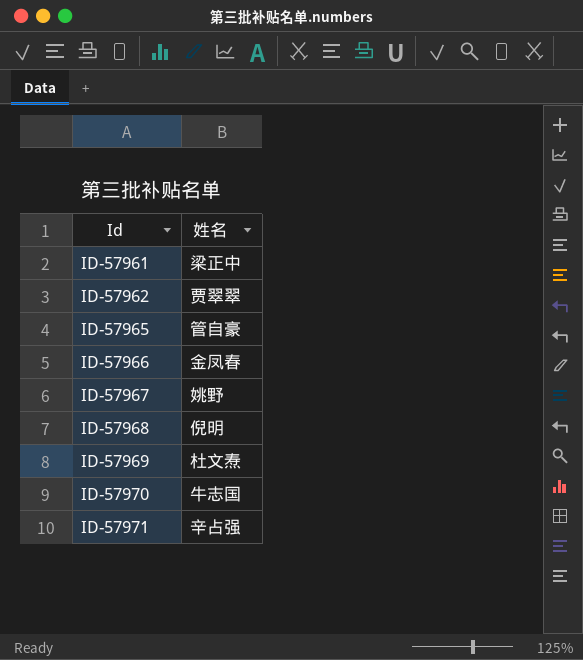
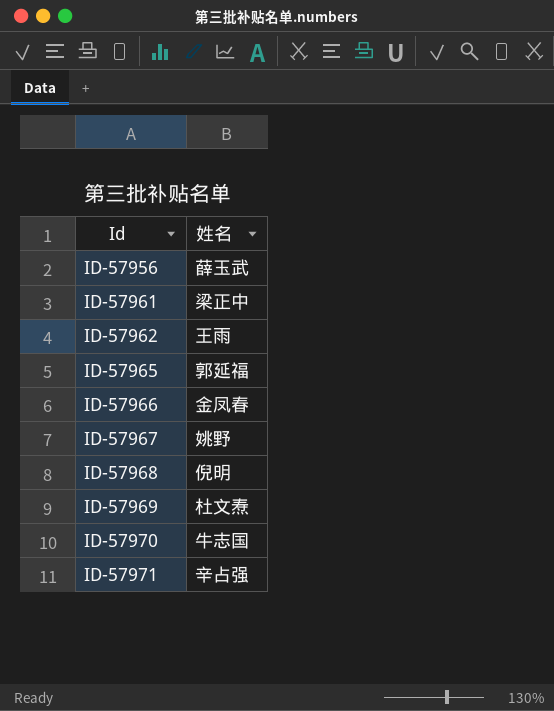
row ID-57956: none -> 薛玉武
ID-57962 | 姓名: 贾翠翠 -> 王雨
ID-57965 | 姓名: 管自豪 -> 郭延福

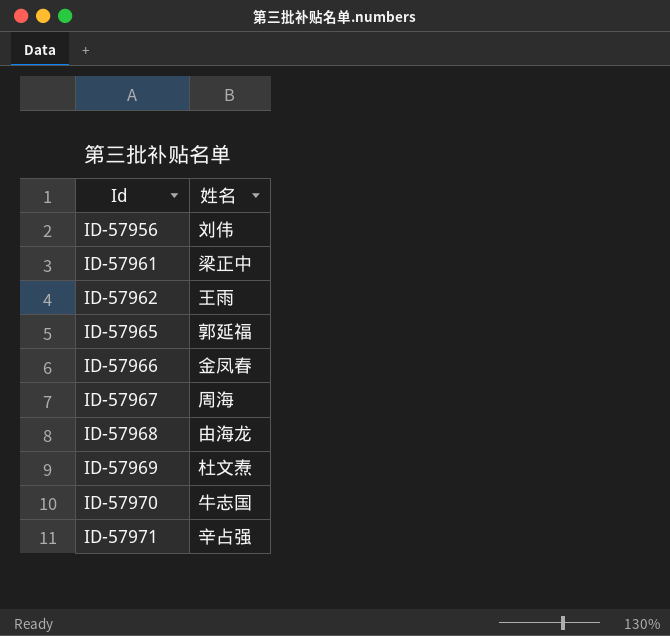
ID-57956 | 姓名: 薛玉武 -> 刘伟
ID-57967 | 姓名: 姚野 -> 周海
ID-57968 | 姓名: 倪明 -> 由海龙

